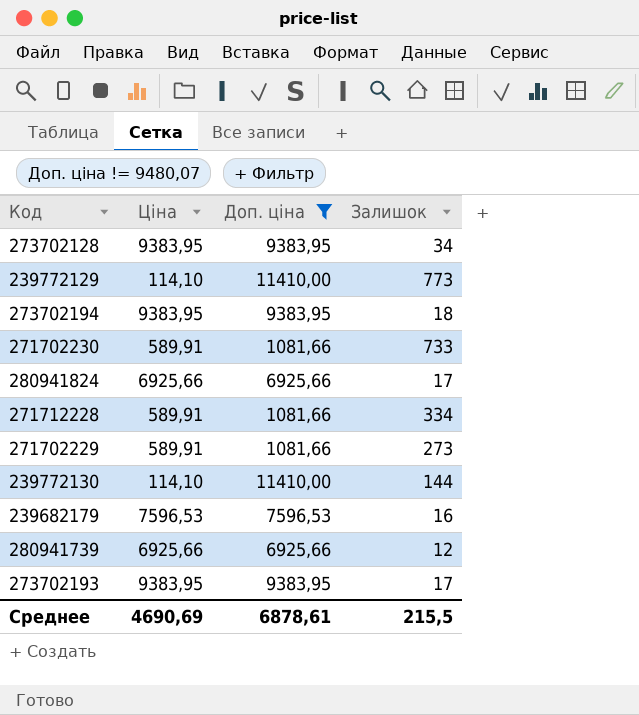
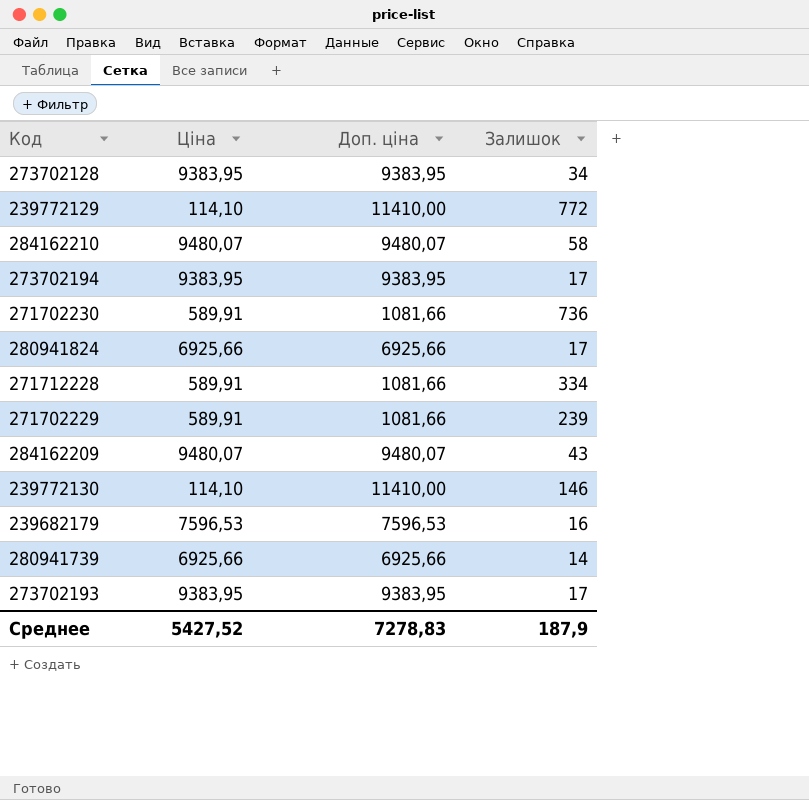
filter: Доп. ціна != 9480,07 -> none
239772129 | Залишок: 773 -> 772
273702194 | Залишок: 18 -> 17
271702230 | Залишок: 733 -> 736
271702229 | Залишок: 273 -> 239
239772130 | Залишок: 144 -> 146
280941739 | Залишок: 12 -> 14
Среднее | Ціна: 4690,69 -> 5427,52
Среднее | Доп. ціна: 6878,61 -> 7278,83
Среднее | Залишок: 215,5 -> 187,9

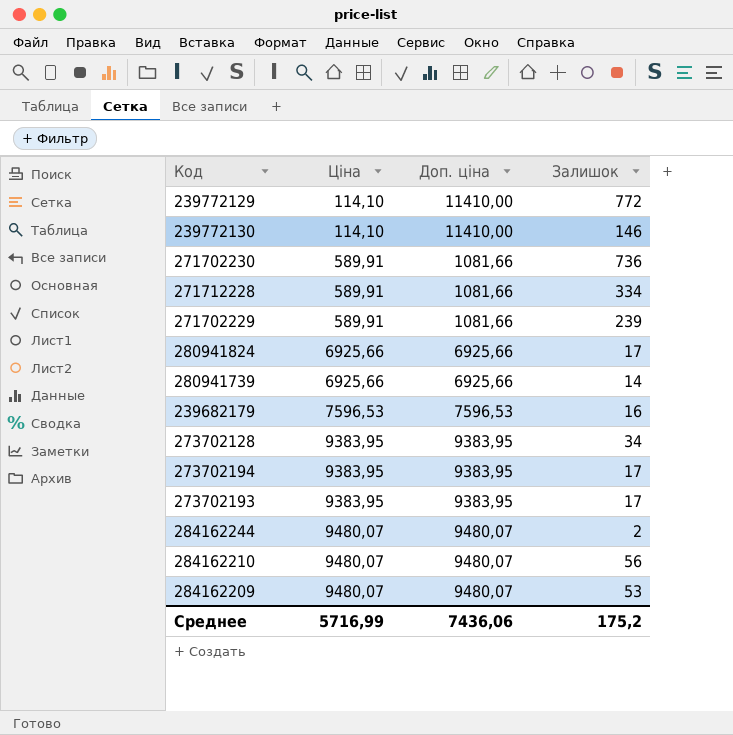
row order: none -> Ціна ascending
row 284162244: none -> 9480,07 | 9480,07 | 2
284162210 | Залишок: 58 -> 56
284162209 | Залишок: 43 -> 53
Среднее | Ціна: 5427,52 -> 5716,99
Среднее | Доп. ціна: 7278,83 -> 7436,06
Среднее | Залишок: 187,9 -> 175,2

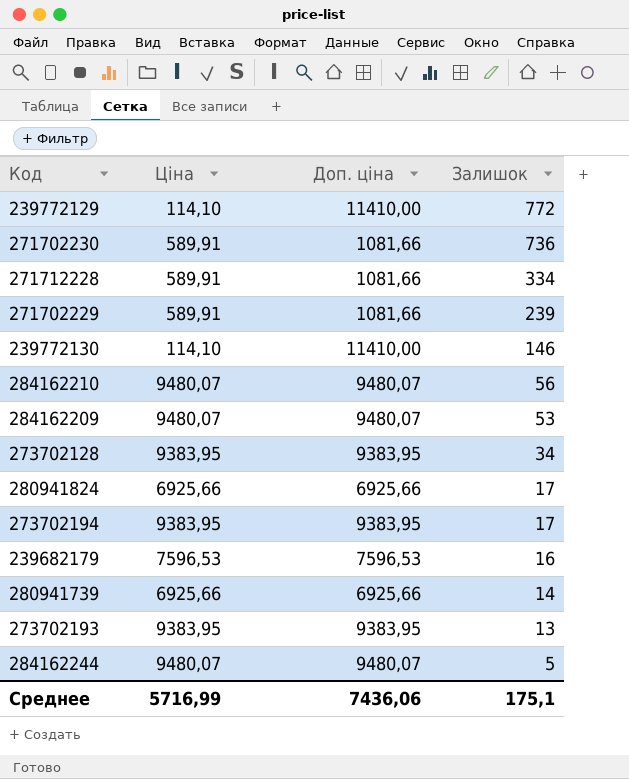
row order: Ціна ascending -> Залишок descending
273702193 | Залишок: 17 -> 13
284162244 | Залишок: 2 -> 5
Среднее | Залишок: 175,2 -> 175,1

